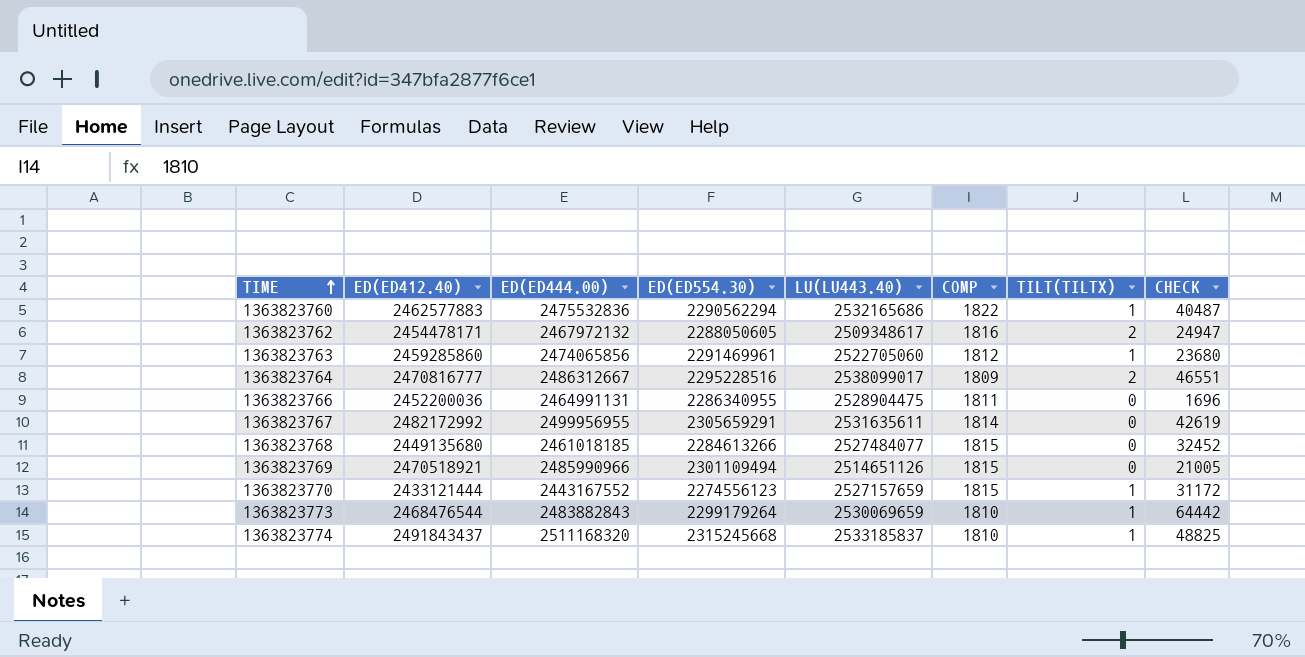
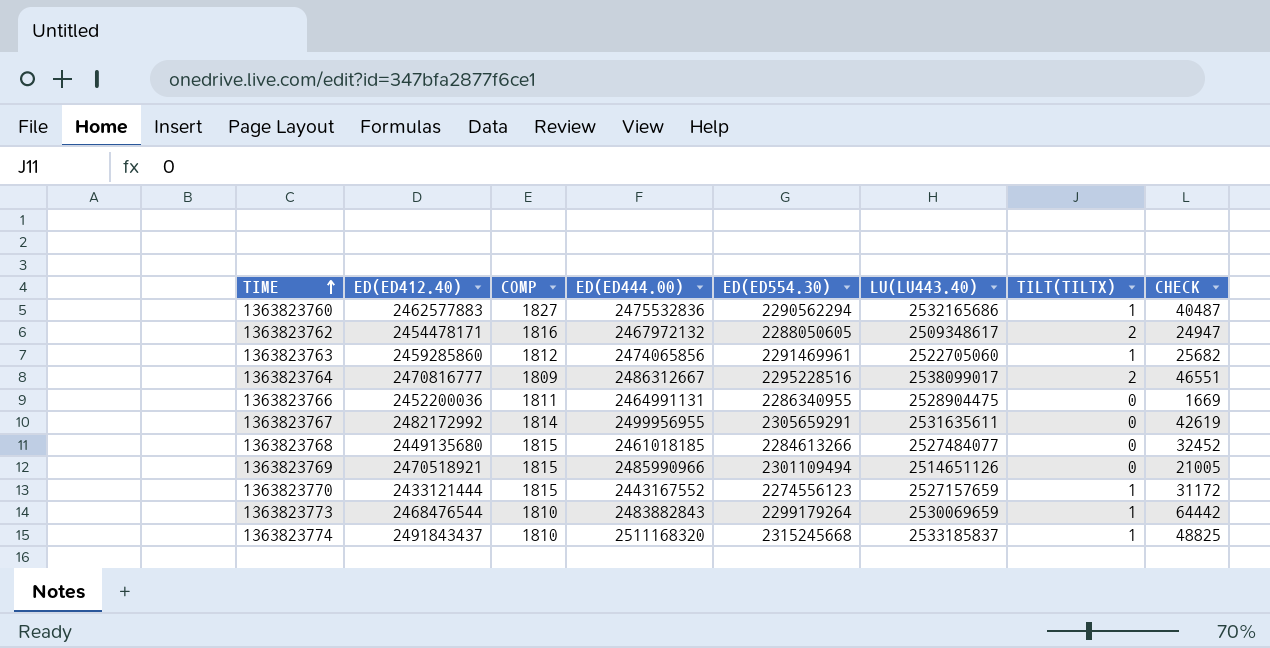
column COMP | position: 6 -> 3
1363823760 | COMP: 1822 -> 1827
1363823763 | CHECK: 23680 -> 25682
1363823766 | CHECK: 1696 -> 1669

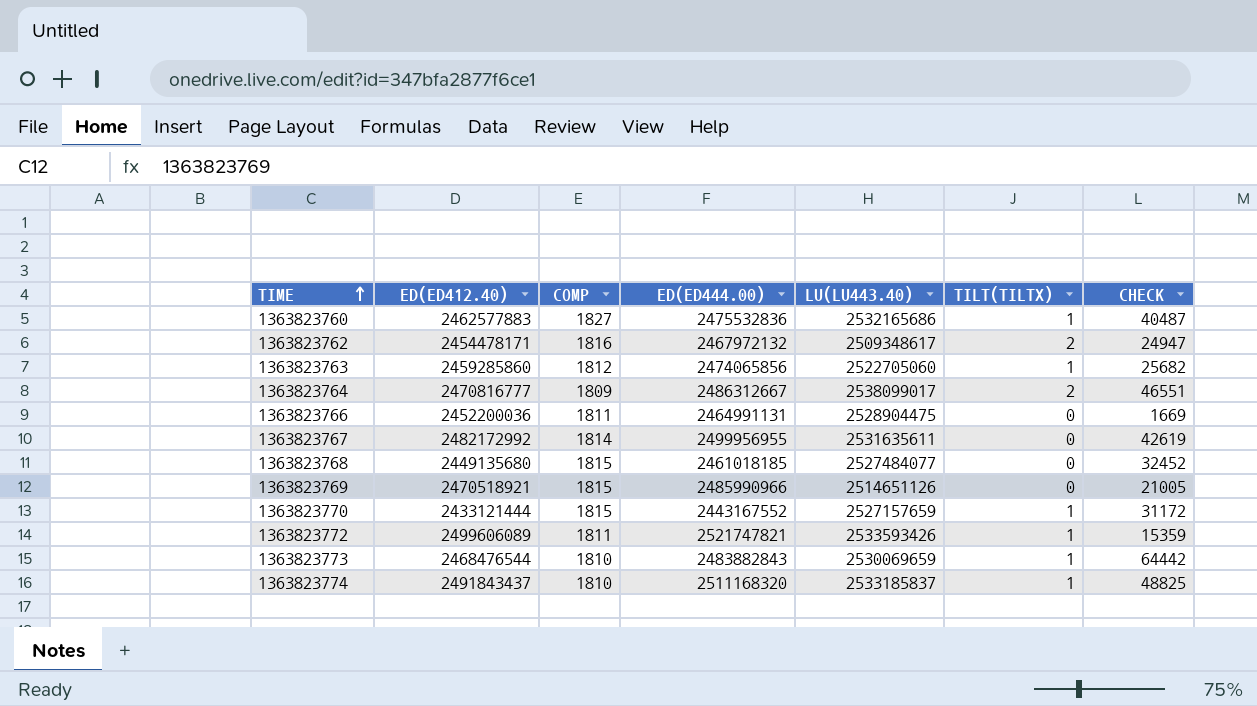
column ED(ED554.30) | position: 5 -> none
row 1363823772: none -> 2499606089 | 1811 | 2521747821 | 2533593426 | 1 | 15359

